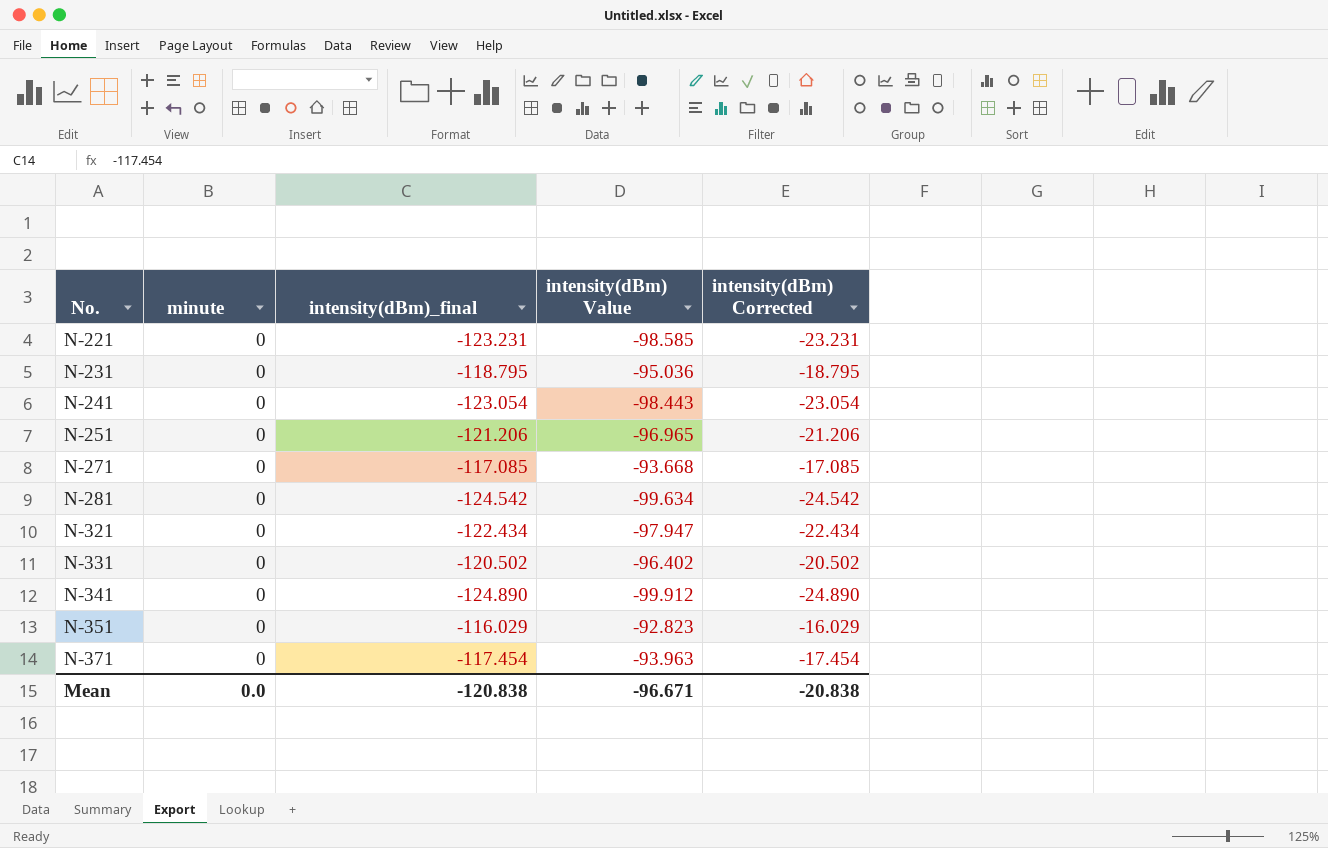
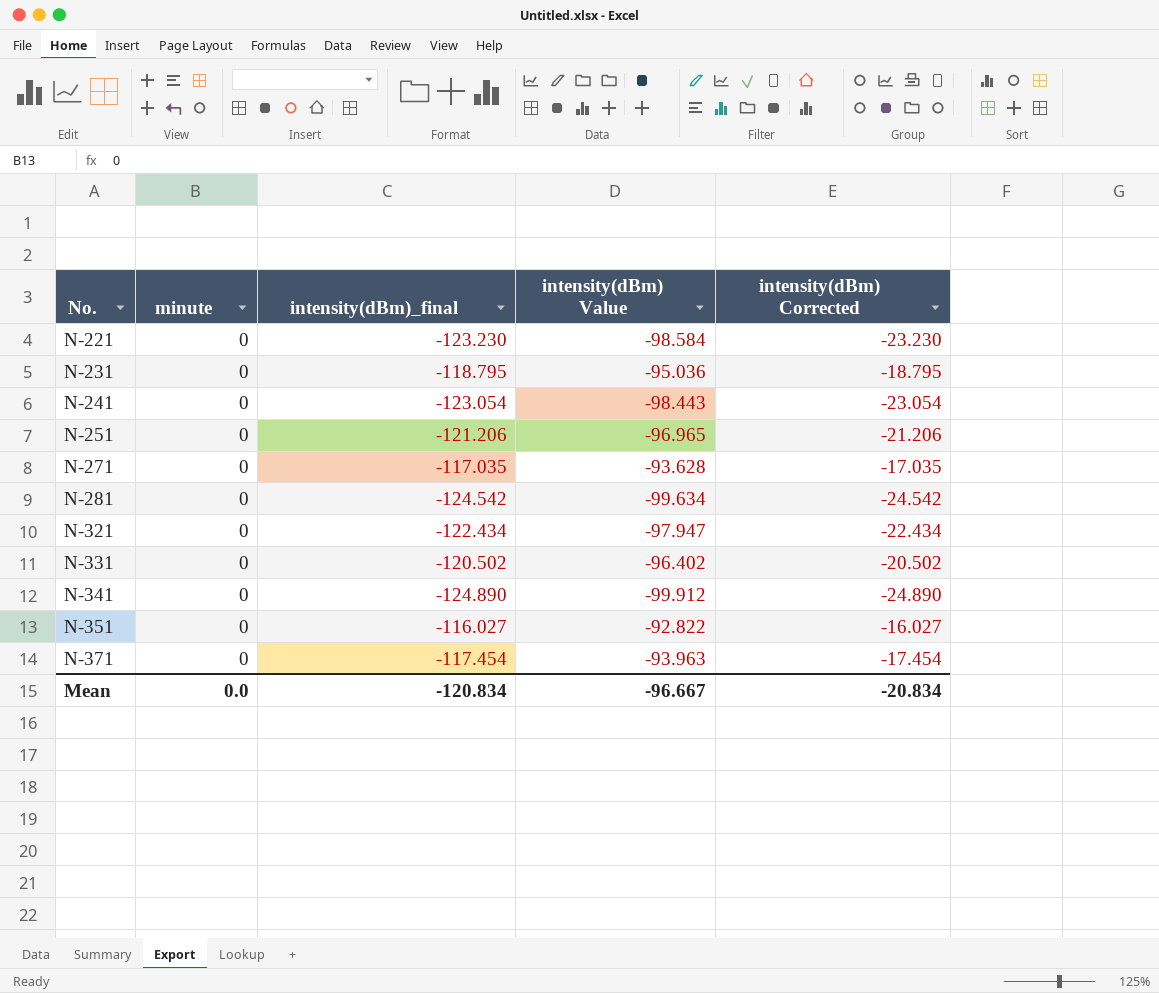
N-221 | intensity(dBm)_final: -123.231 -> -123.230
N-221 | intensity(dBm) Value: -98.585 -> -98.584
N-221 | intensity(dBm) Corrected: -23.231 -> -23.230
N-271 | intensity(dBm)_final: -117.085 -> -117.035
N-271 | intensity(dBm) Value: -93.668 -> -93.628
N-271 | intensity(dBm) Corrected: -17.085 -> -17.035
N-351 | intensity(dBm)_final: -116.029 -> -116.027
N-351 | intensity(dBm) Value: -92.823 -> -92.822
N-351 | intensity(dBm) Corrected: -16.029 -> -16.027
Mean | intensity(dBm)_final: -120.838 -> -120.834
Mean | intensity(dBm) Value: -96.671 -> -96.667
Mean | intensity(dBm) Corrected: -20.838 -> -20.834

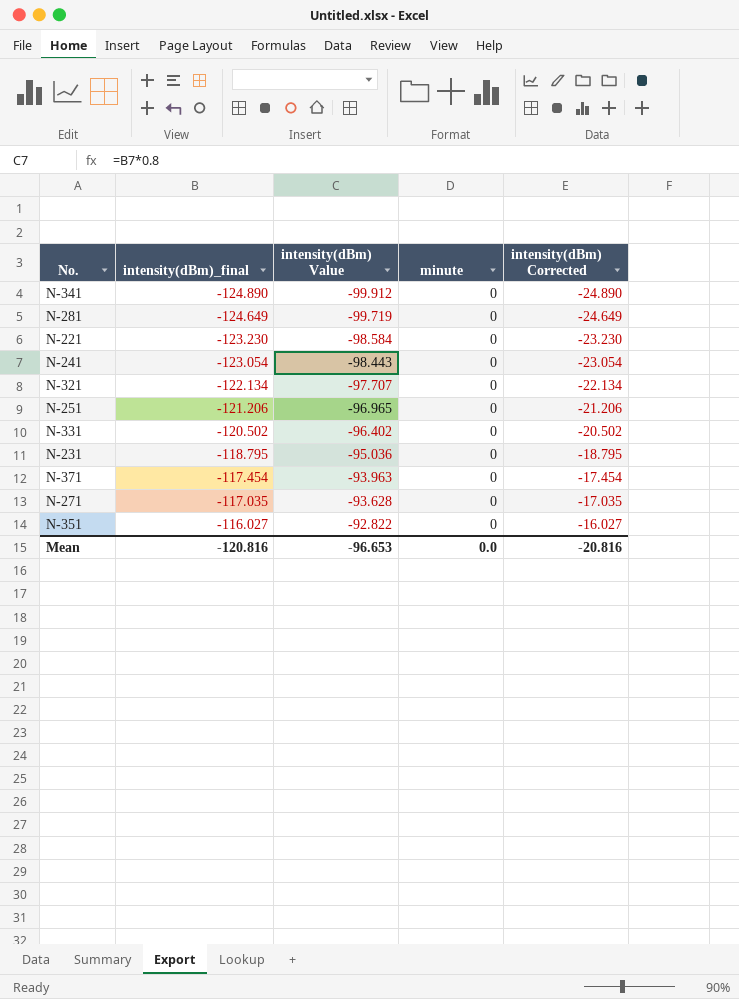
row order: No. ascending -> intensity(dBm)_final ascending
column minute | position: 2 -> 4
N-281 | intensity(dBm)_final: -124.542 -> -124.649
N-281 | intensity(dBm) Value: -99.634 -> -99.719
N-281 | intensity(dBm) Corrected: -24.542 -> -24.649
N-321 | intensity(dBm)_final: -122.434 -> -122.134
N-321 | intensity(dBm) Value: -97.947 -> -97.707
N-321 | intensity(dBm) Corrected: -22.434 -> -22.134
Mean | intensity(dBm)_final: -120.834 -> -120.816
Mean | intensity(dBm) Value: -96.667 -> -96.653
Mean | intensity(dBm) Corrected: -20.834 -> -20.816

